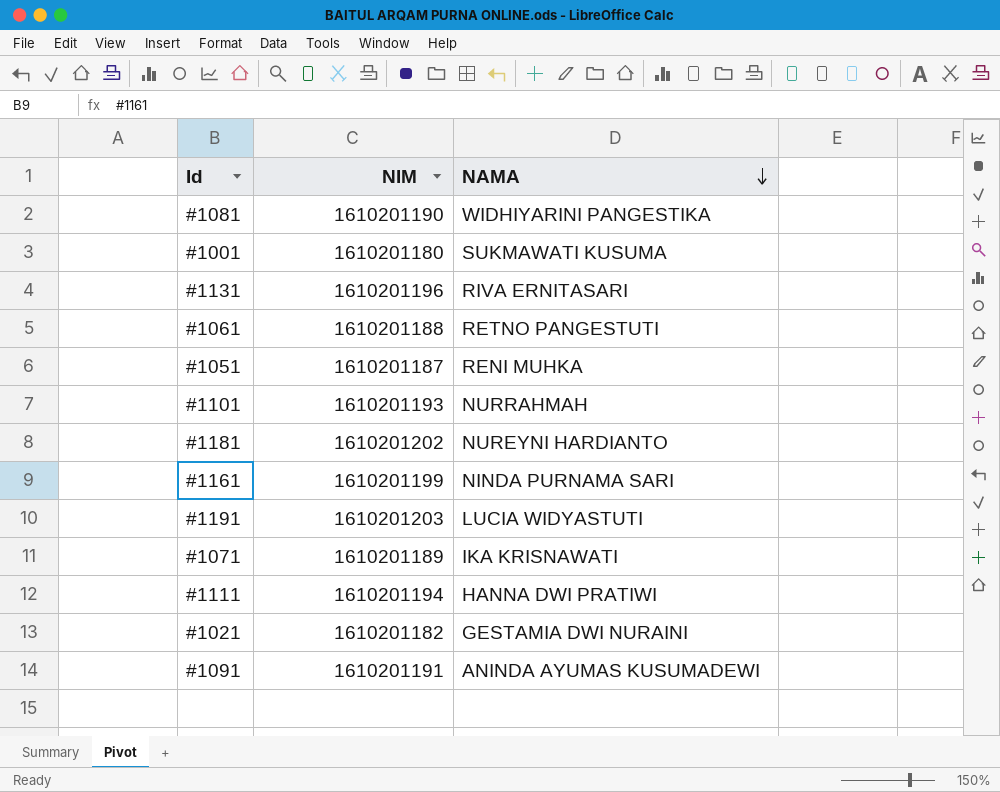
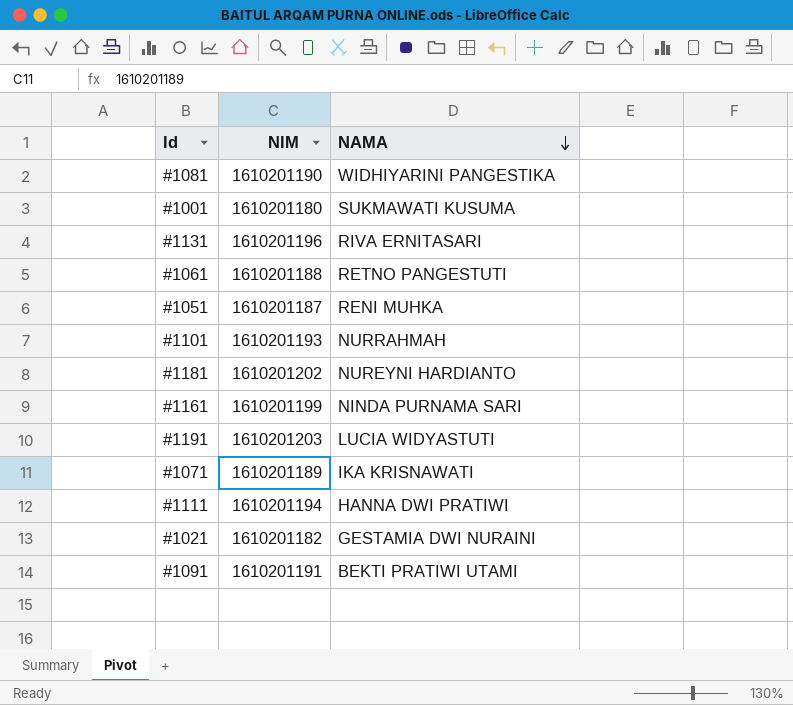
#1091 | NAMA: ANINDA AYUMAS KUSUMADEWI -> BEKTI PRATIWI UTAMI

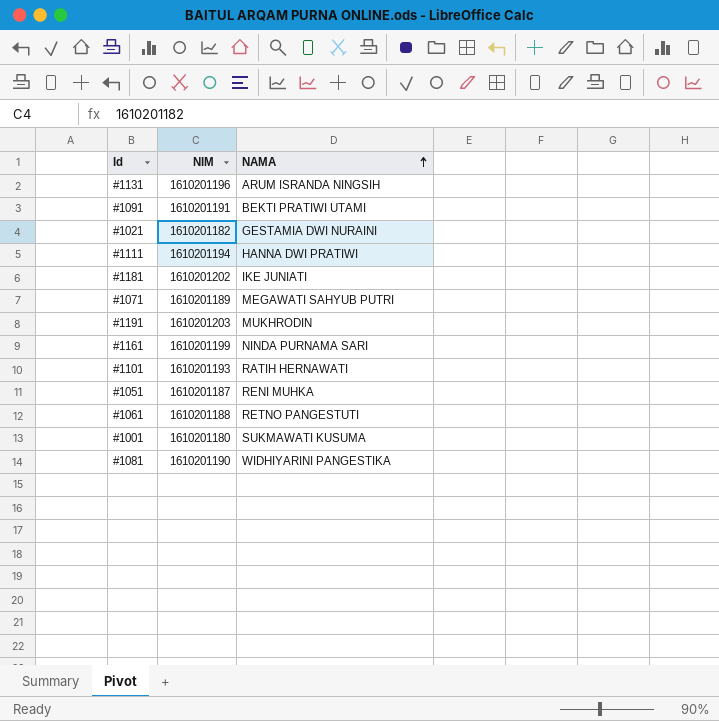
row order: NAMA descending -> NAMA ascending
#1131 | NAMA: RIVA ERNITASARI -> ARUM ISRANDA NINGSIH
#1181 | NAMA: NUREYNI HARDIANTO -> IKE JUNIATI
#1071 | NAMA: IKA KRISNAWATI -> MEGAWATI SAHYUB PUTRI
#1191 | NAMA: LUCIA WIDYASTUTI -> MUKHRODIN
#1101 | NAMA: NURRAHMAH -> RATIH HERNAWATI

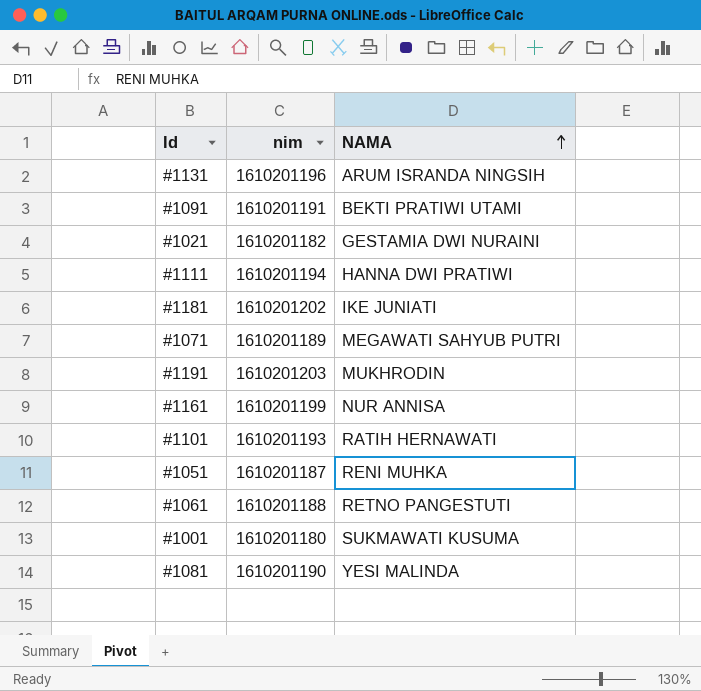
column name: NIM -> nim
#1161 | NAMA: NINDA PURNAMA SARI -> NUR ANNISA
#1081 | NAMA: WIDHIYARINI PANGESTIKA -> YESI MALINDA

